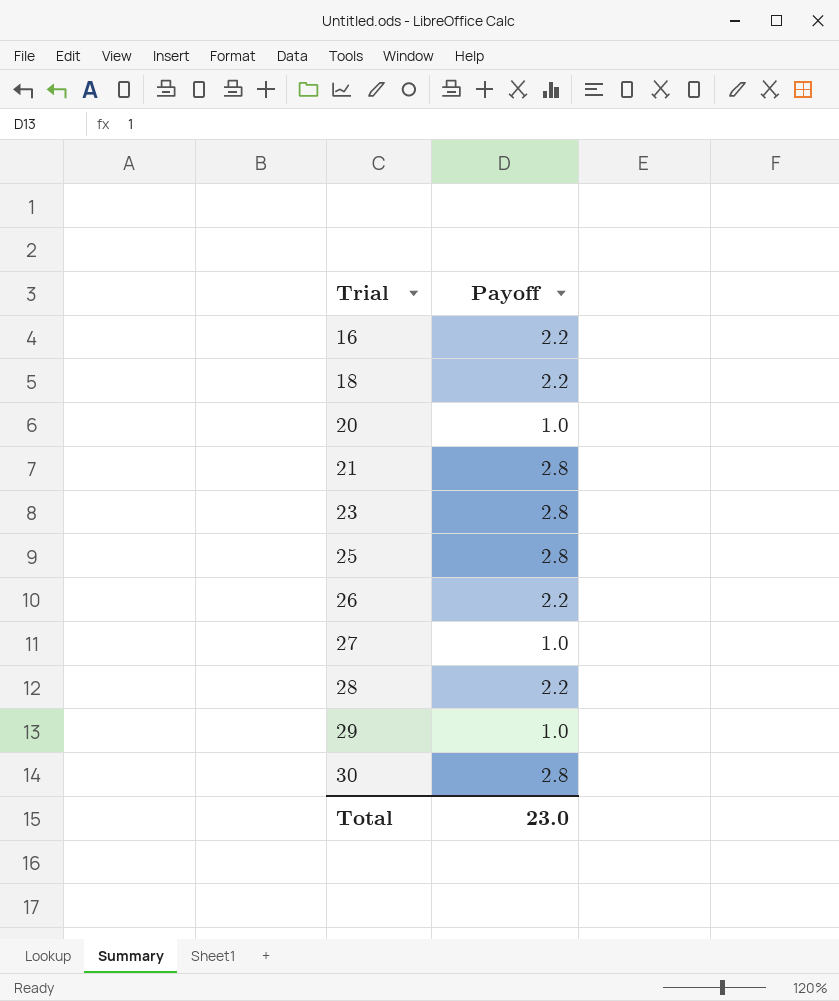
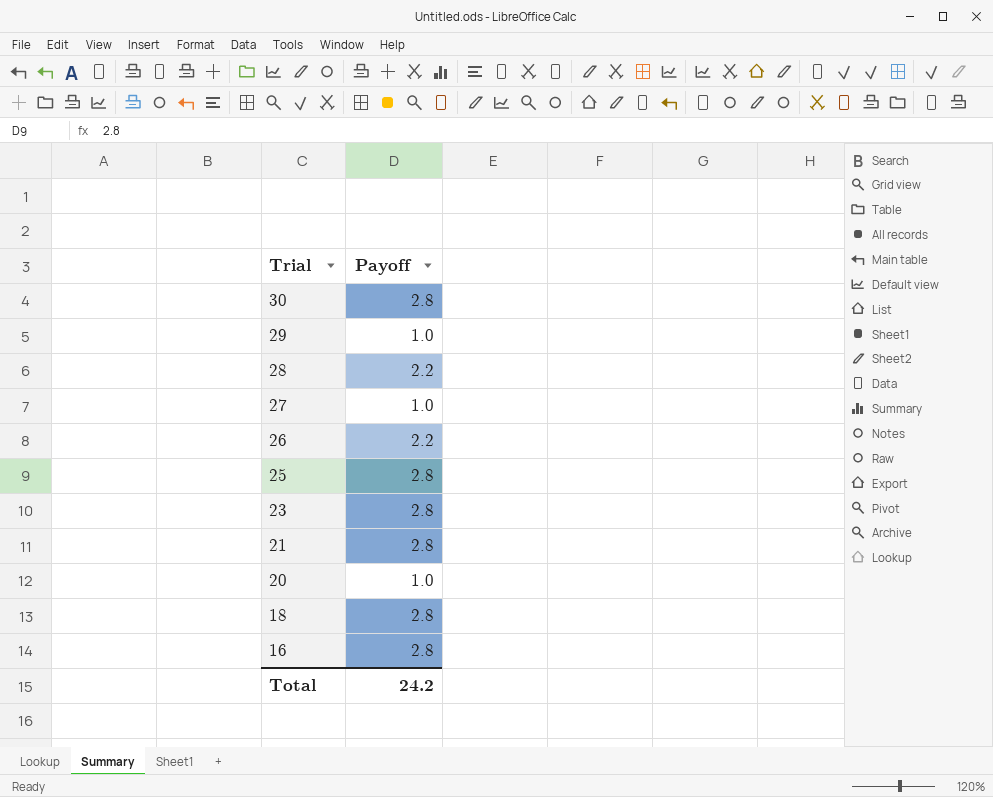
row order: Trial ascending -> Trial descending
18 | Payoff: 2.2 -> 2.8
16 | Payoff: 2.2 -> 2.8
Total | Payoff: 23.0 -> 24.2

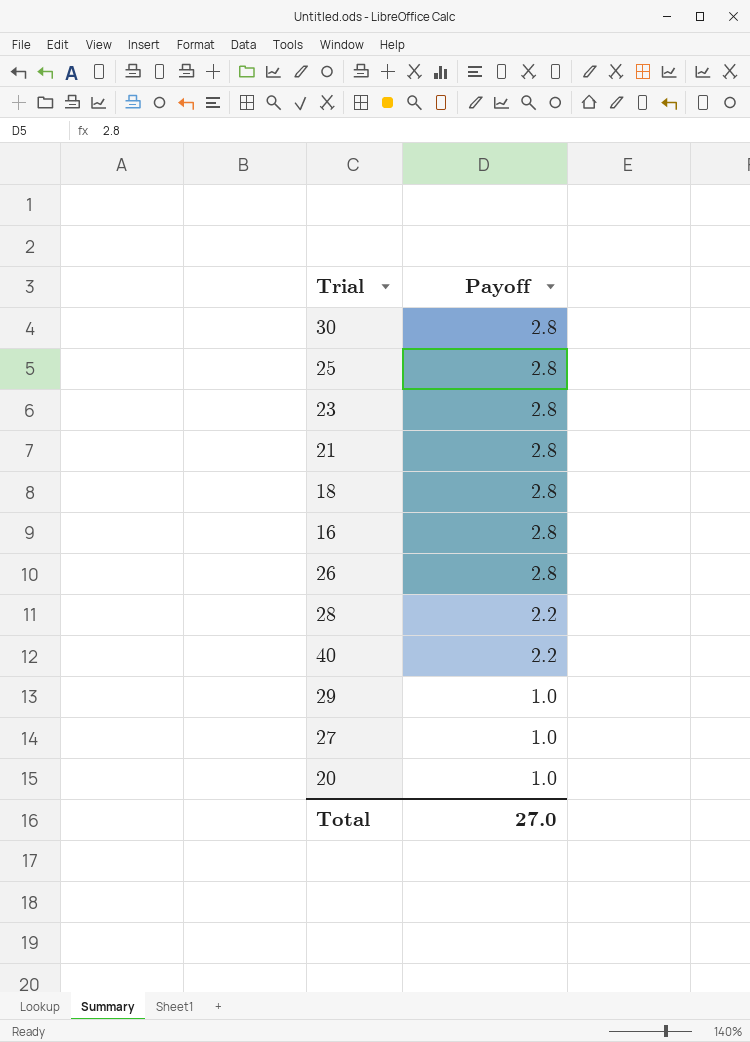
row order: Trial descending -> Payoff descending
26 | Payoff: 2.2 -> 2.8
row 40: none -> 2.2
Total | Payoff: 24.2 -> 27.0

